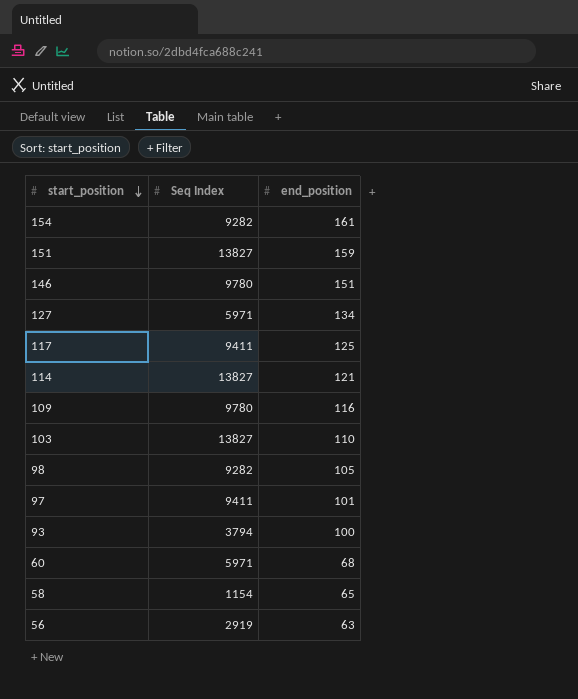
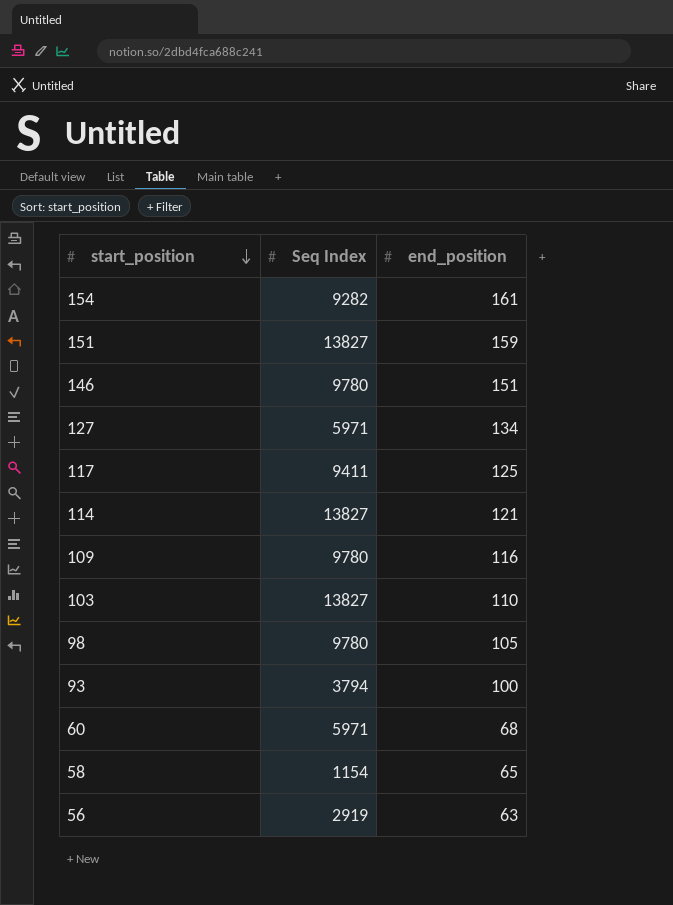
row 97: 9411 | 101 -> none
98 | Seq Index: 9282 -> 9780

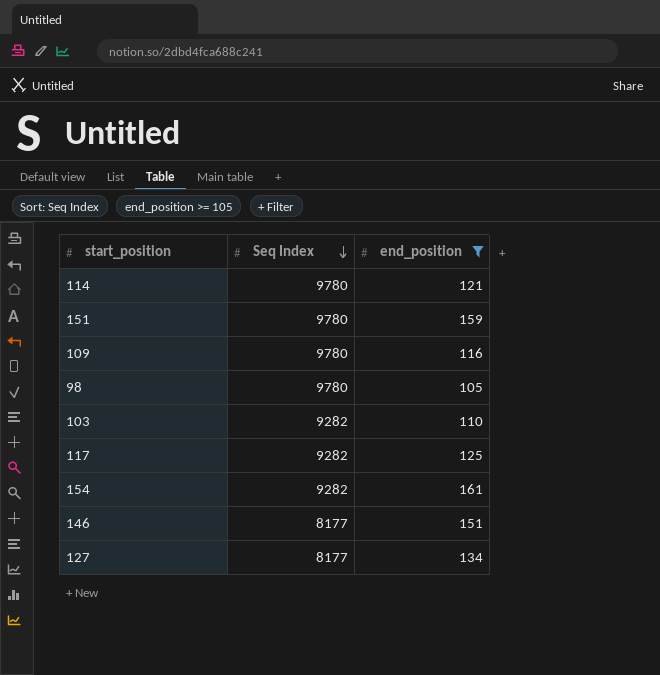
filter: none -> end_position >= 105
row order: start_position descending -> Seq Index descending
114 | Seq Index: 13827 -> 9780
151 | Seq Index: 13827 -> 9780
103 | Seq Index: 13827 -> 9282
117 | Seq Index: 9411 -> 9282
146 | Seq Index: 9780 -> 8177
127 | Seq Index: 5971 -> 8177

